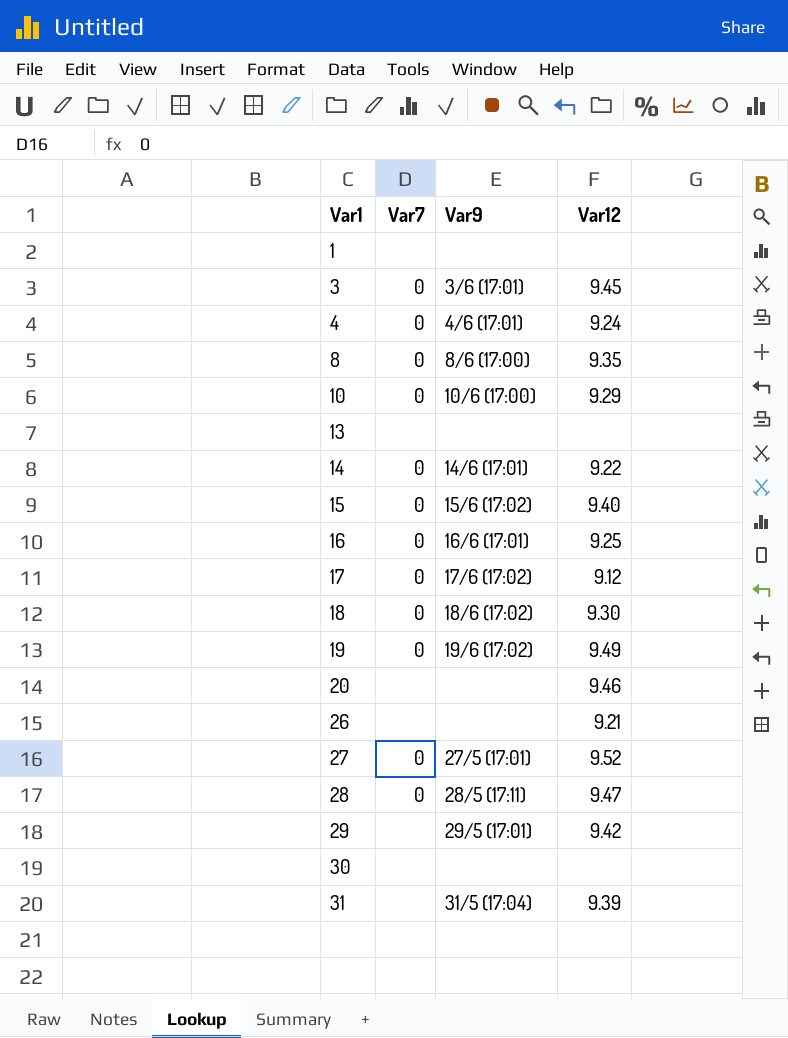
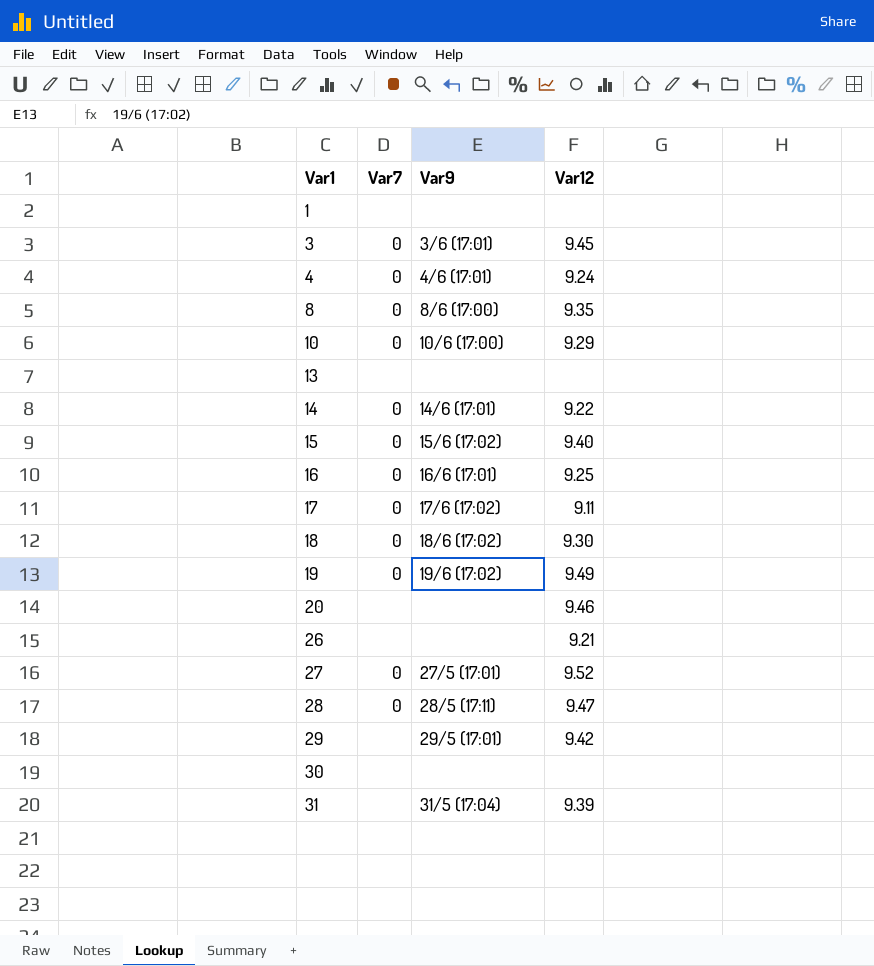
17 | Var12: 9.12 -> 9.11

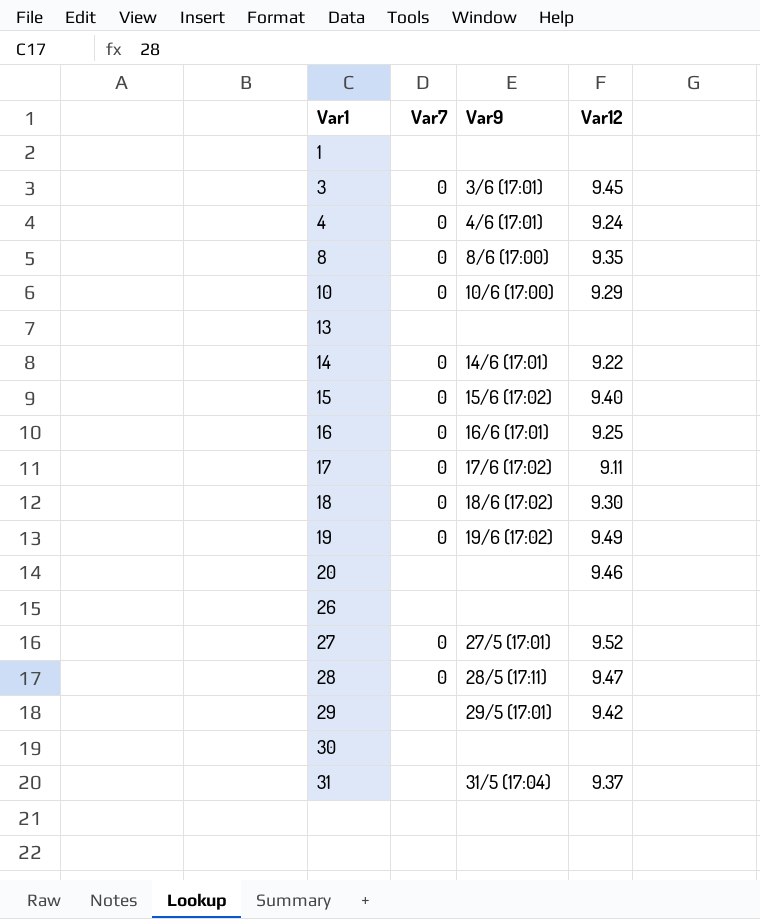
26 | Var12: 9.21 -> none
31 | Var12: 9.39 -> 9.37

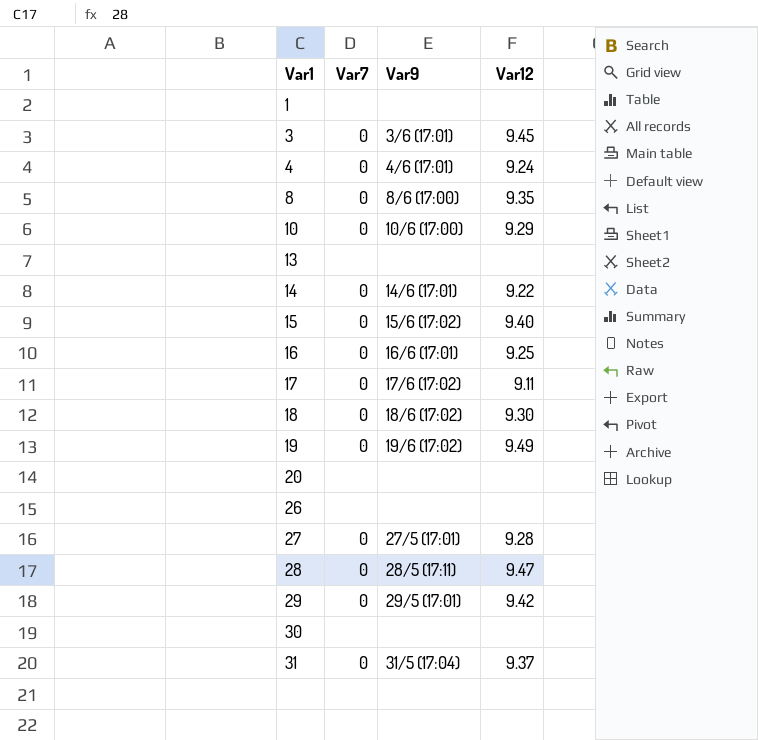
20 | Var12: 9.46 -> none
27 | Var12: 9.52 -> 9.28
29 | Var7: none -> 0
31 | Var7: none -> 0

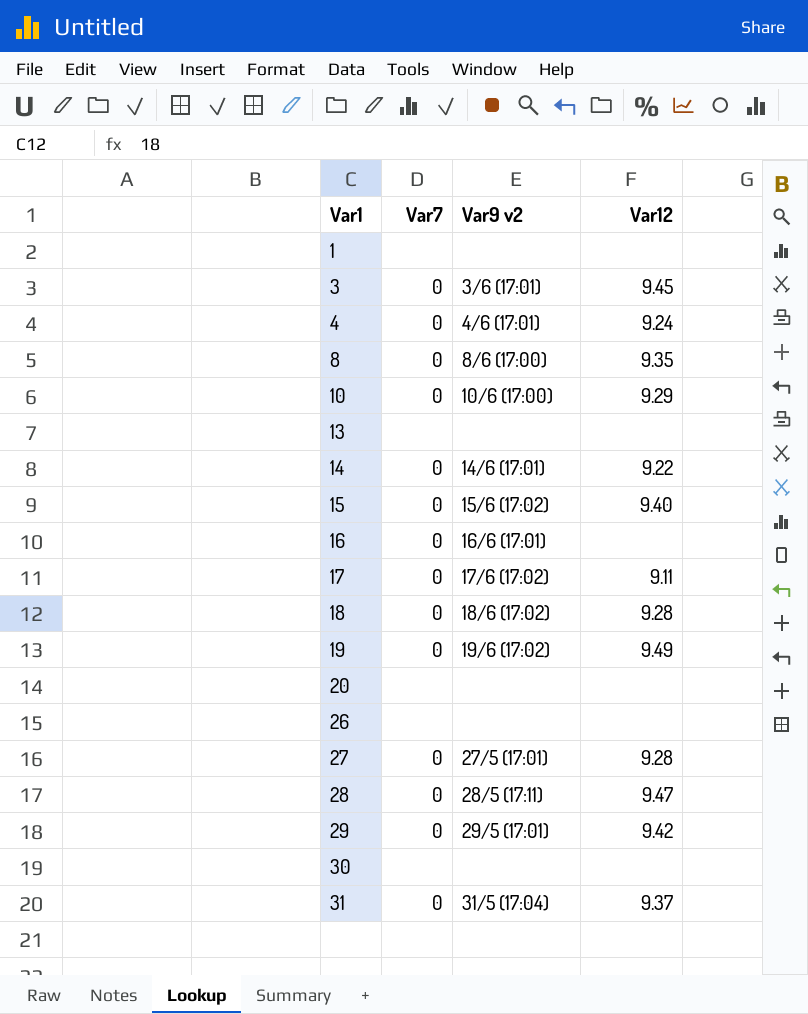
column name: Var9 -> Var9 v2
16 | Var12: 9.25 -> none
18 | Var12: 9.30 -> 9.28

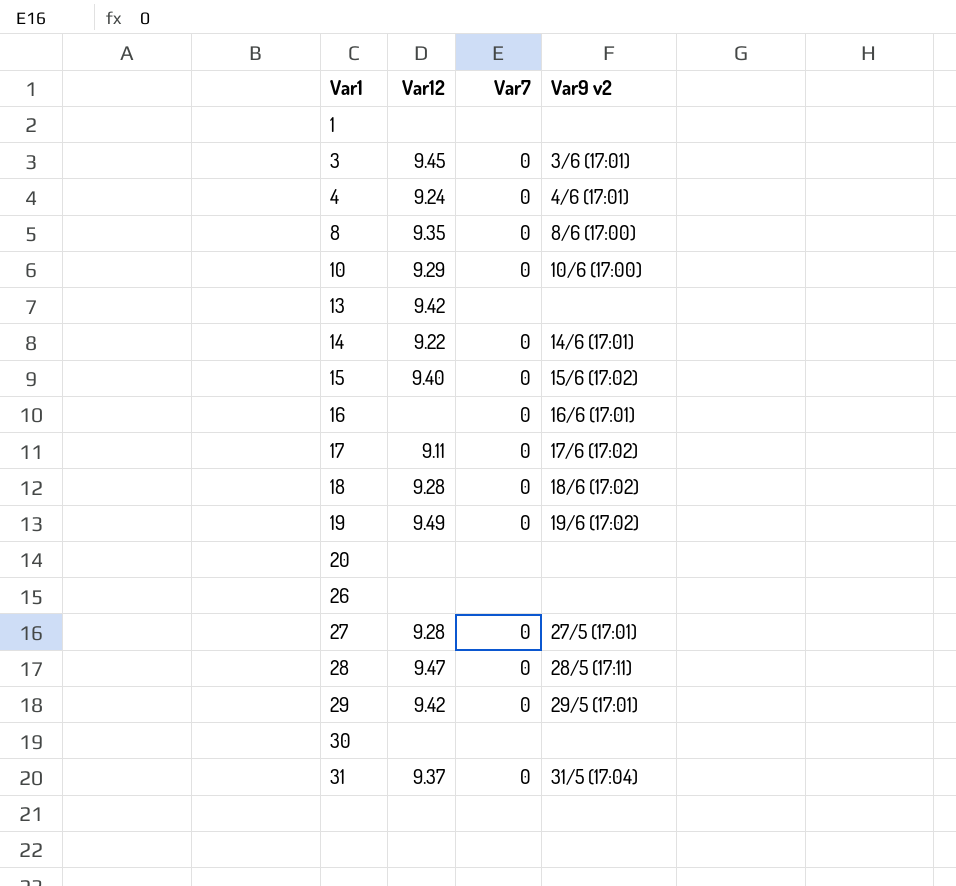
column Var12 | position: 4 -> 2
13 | Var12: none -> 9.42

